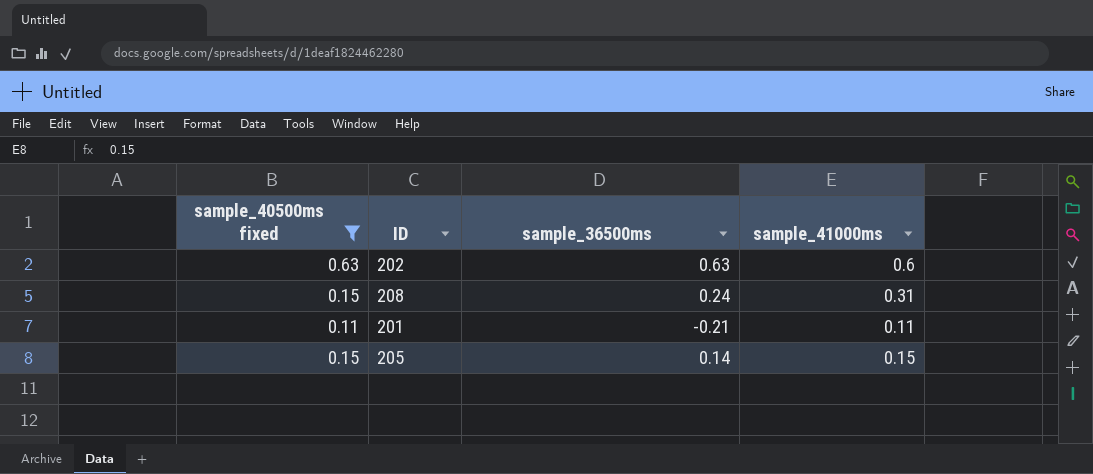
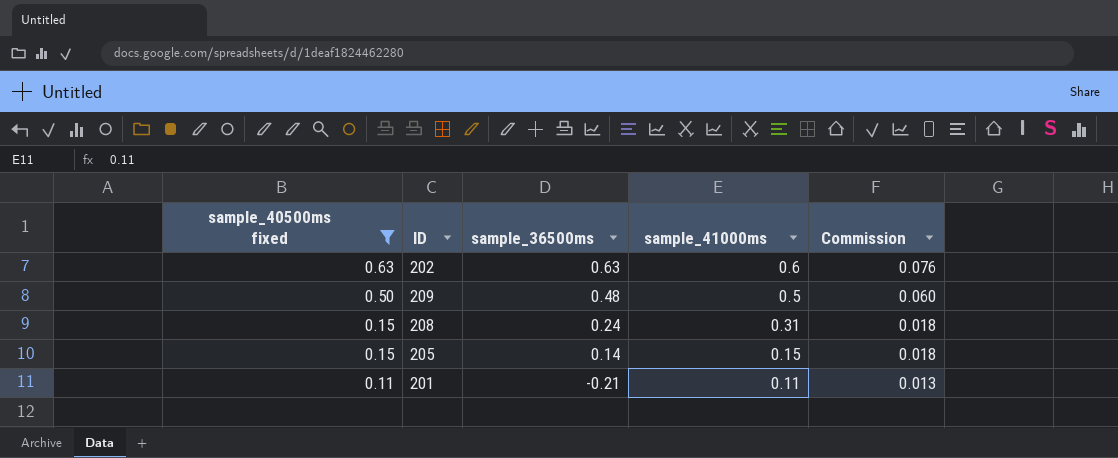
row order: none -> sample_40500ms fixed descending
column Commission | formula: none -> [sample_40500ms fixed] * 0.12
row 209: none -> 0.50 | 0.48 | 0.5 | 0.060

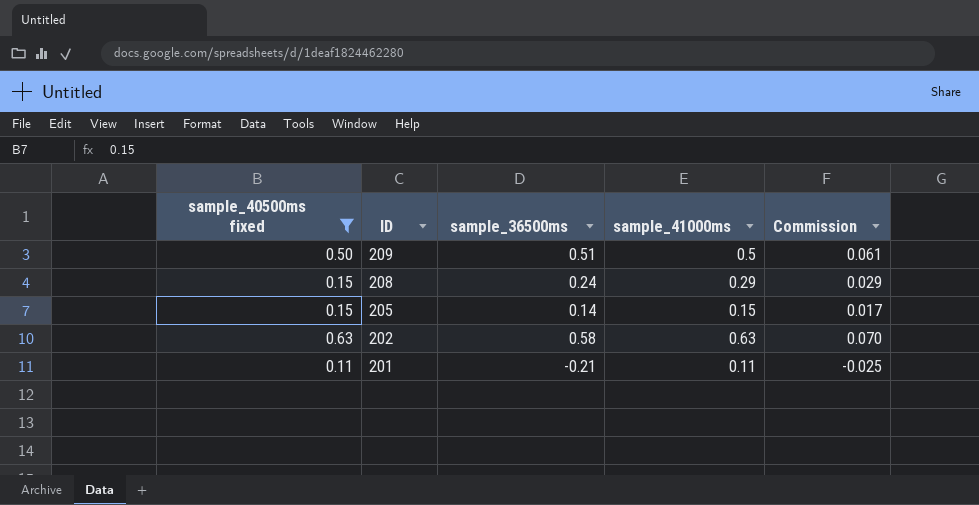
row order: sample_40500ms fixed descending -> ID descending
column Commission | formula: [sample_40500ms fixed] * 0.12 -> [sample_36500ms] * 0.12
209 | sample_36500ms: 0.48 -> 0.51
208 | sample_41000ms: 0.31 -> 0.29
202 | sample_36500ms: 0.63 -> 0.58
202 | sample_41000ms: 0.6 -> 0.63

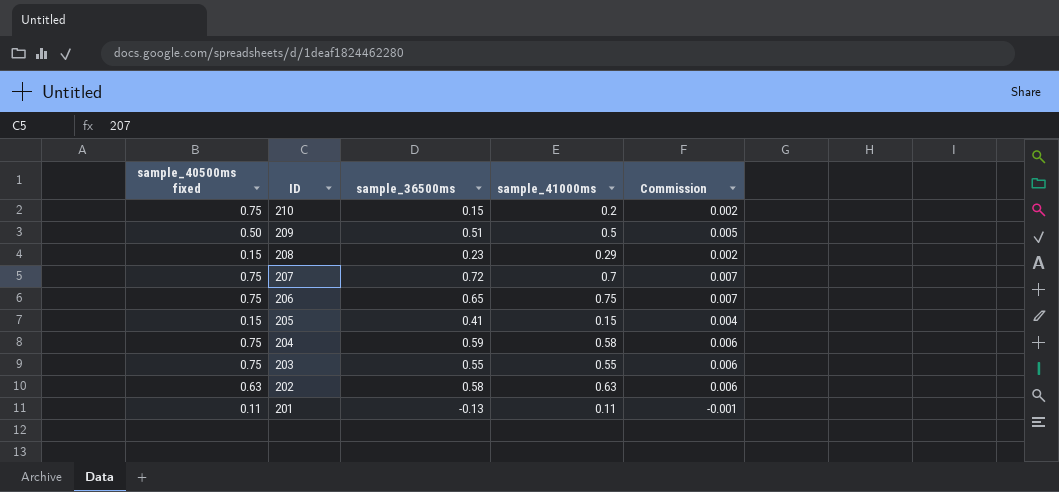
filter: sample_40500ms fixed != 0.75 -> none
column Commission | formula: [sample_36500ms] * 0.12 -> [sample_36500ms] * 0.01
208 | sample_36500ms: 0.24 -> 0.23
205 | sample_36500ms: 0.14 -> 0.41
201 | sample_36500ms: -0.21 -> -0.13

